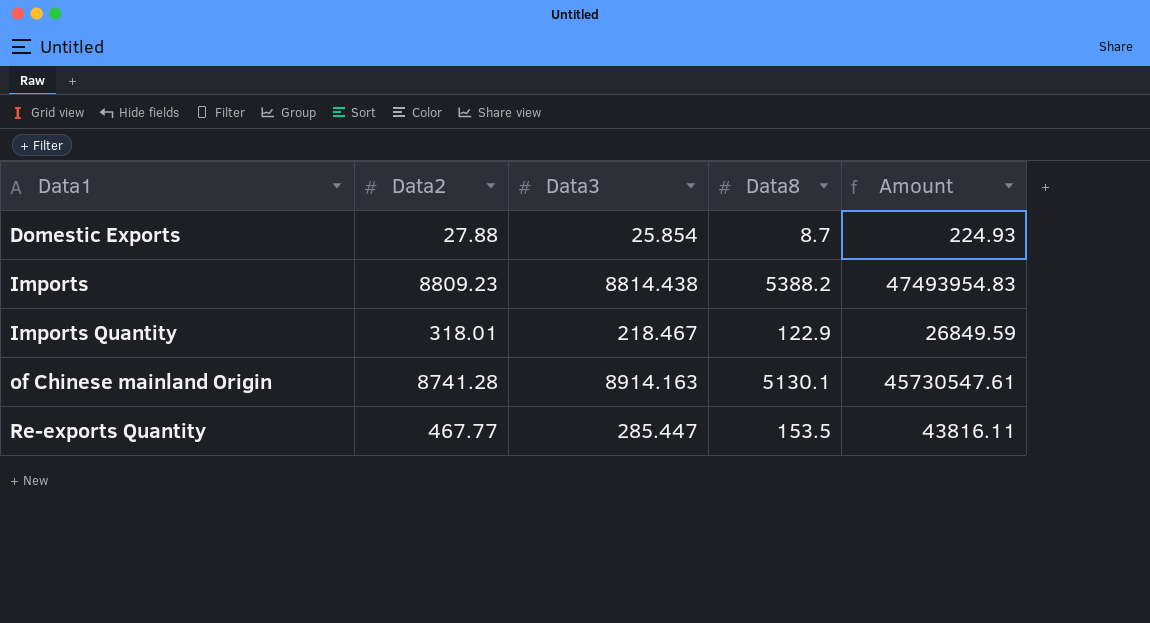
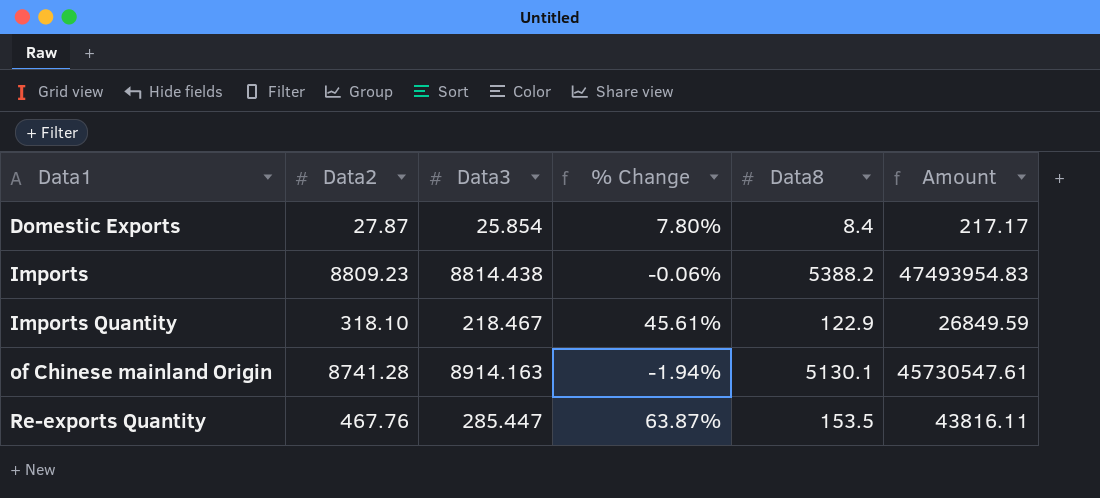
column % Change | formula: none -> ([Data2] - [Data3]) / [Data3]
Domestic Exports | Data2: 27.88 -> 27.87
Domestic Exports | Data8: 8.7 -> 8.4
Domestic Exports | Amount: 224.93 -> 217.17
Imports Quantity | Data2: 318.01 -> 318.10
Re-exports Quantity | Data2: 467.77 -> 467.76

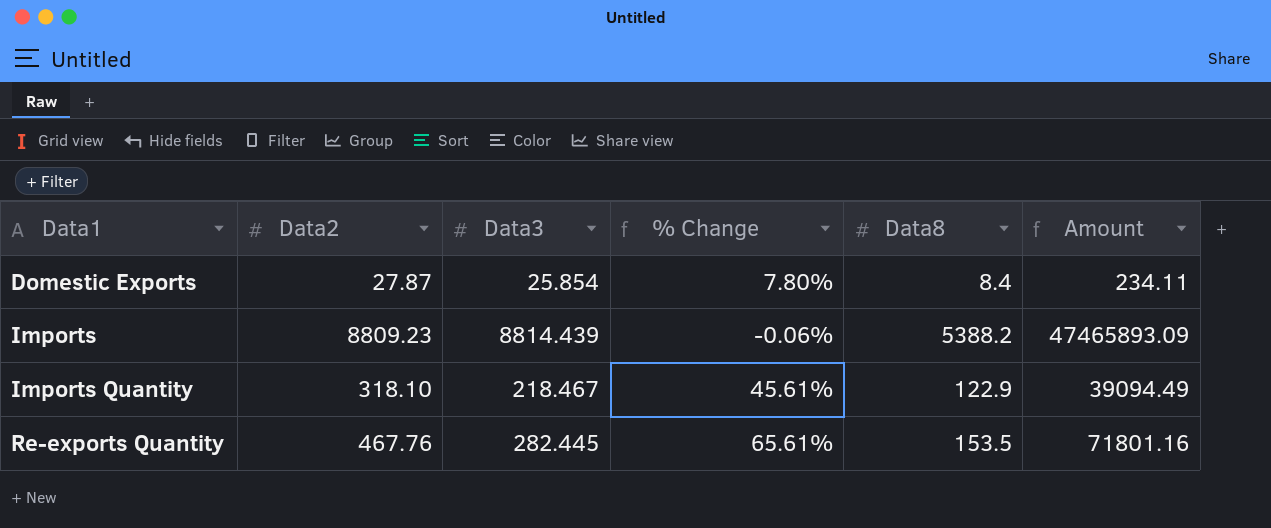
column Amount | formula: [Data3] * [Data8] -> [Data2] * [Data8]
row of Chinese mainland Origin: 8741.28 | 8914.163 | -1.94% | 5130.1 | 45730547.61 -> none
Imports | Data3: 8814.438 -> 8814.439
Re-exports Quantity | Data3: 285.447 -> 282.445
Re-exports Quantity | % Change: 63.87% -> 65.61%

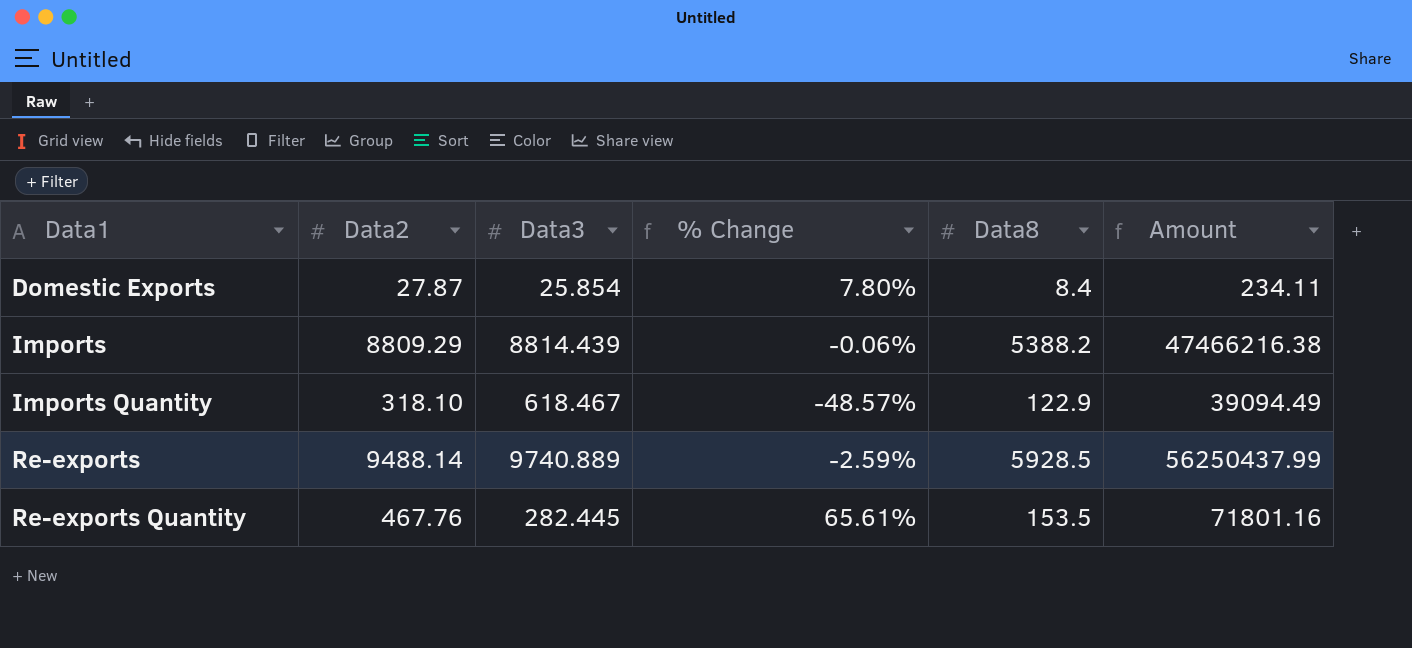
Imports | Data2: 8809.23 -> 8809.29
Imports | Amount: 47465893.09 -> 47466216.38
Imports Quantity | Data3: 218.467 -> 618.467
Imports Quantity | % Change: 45.61% -> -48.57%
row Re-exports: none -> 9488.14 | 9740.889 | -2.59% | 5928.5 | 56250437.99

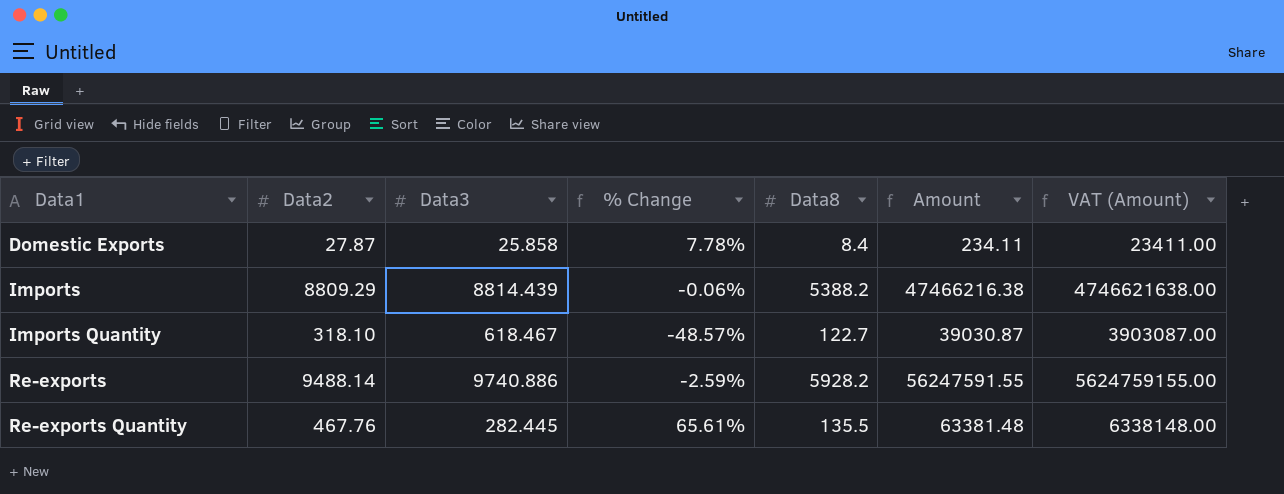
column VAT (Amount) | formula: none -> [Amount] * 100
Domestic Exports | Data3: 25.854 -> 25.858
Domestic Exports | % Change: 7.80% -> 7.78%
Imports Quantity | Data8: 122.9 -> 122.7
Imports Quantity | Amount: 39094.49 -> 39030.87
Re-exports | Data3: 9740.889 -> 9740.886
Re-exports | Data8: 5928.5 -> 5928.2
Re-exports | Amount: 56250437.99 -> 56247591.55
Re-exports Quantity | Data8: 153.5 -> 135.5
Re-exports Quantity | Amount: 71801.16 -> 63381.48

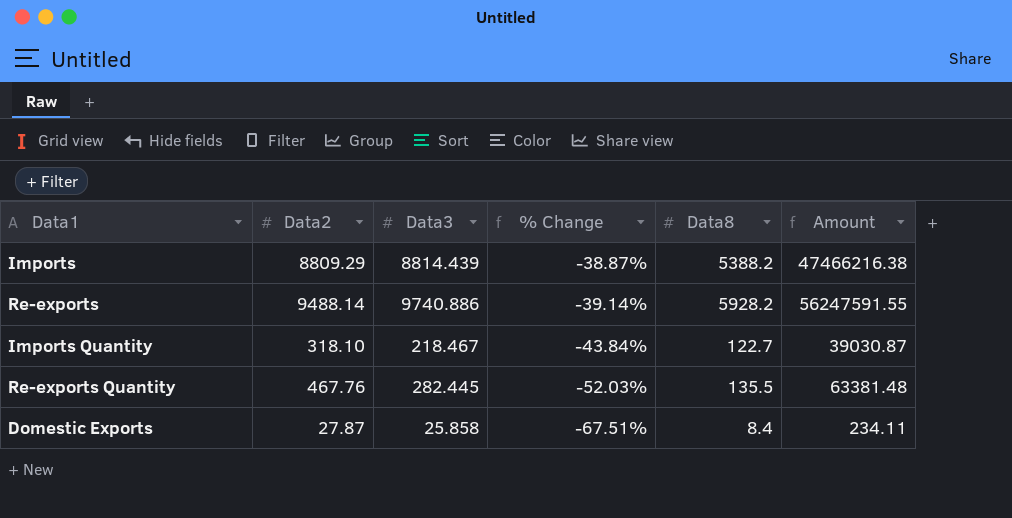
row order: Data1 ascending -> % Change descending
column VAT (Amount) | formula: [Amount] * 100 -> none
column % Change | formula: ([Data2] - [Data3]) / [Data3] -> ([Data8] - [Data3]) / [Data3]
Imports Quantity | Data3: 618.467 -> 218.467

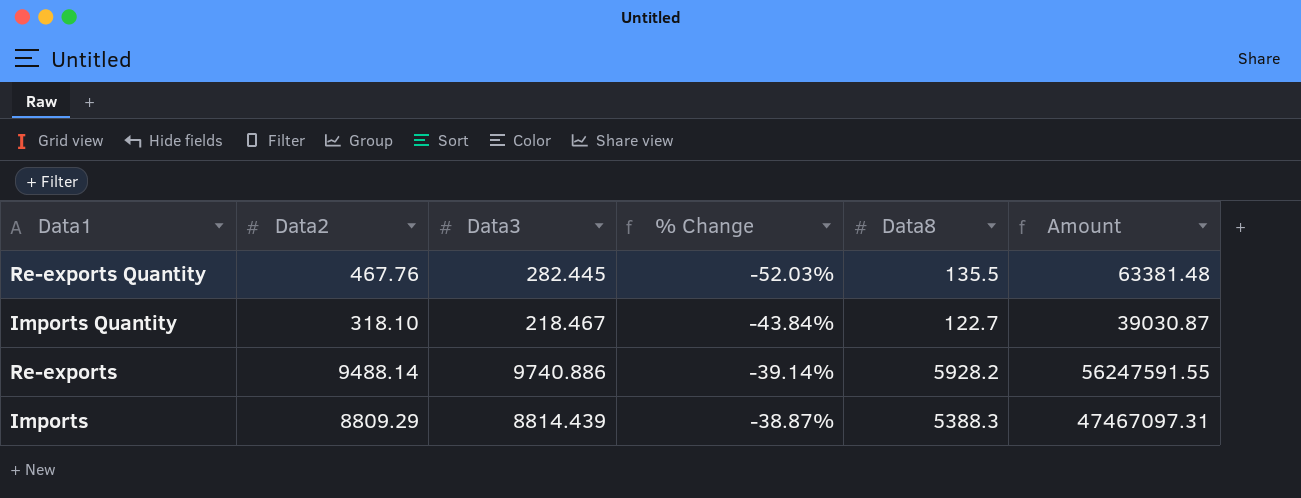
row order: % Change descending -> % Change ascending
row Domestic Exports: 27.87 | 25.858 | -67.51% | 8.4 | 234.11 -> none
Imports | Data8: 5388.2 -> 5388.3
Imports | Amount: 47466216.38 -> 47467097.31

